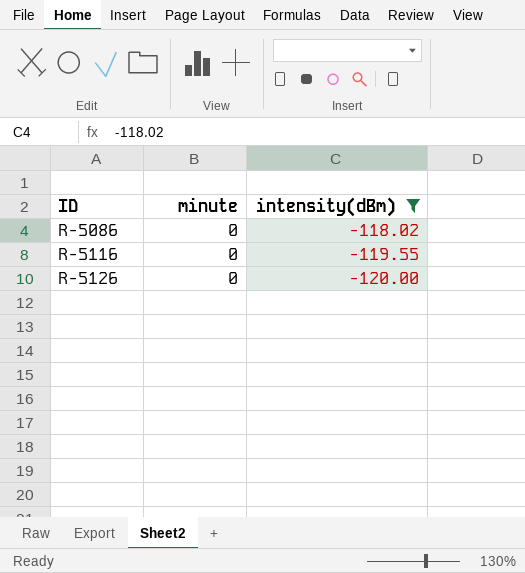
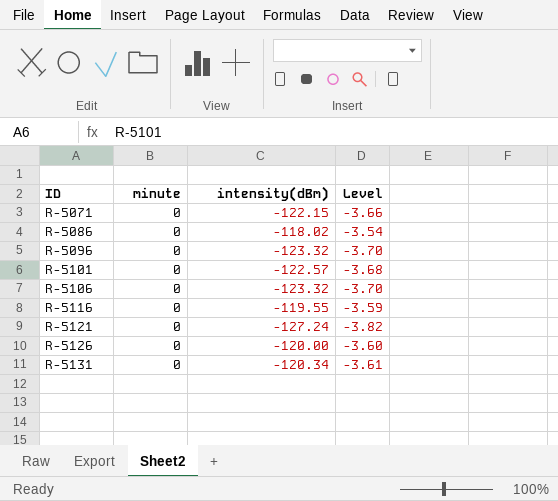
filter: intensity(dBm) >= -120.00 -> none
column Level | formula: none -> [intensity(dBm)] * 0.03

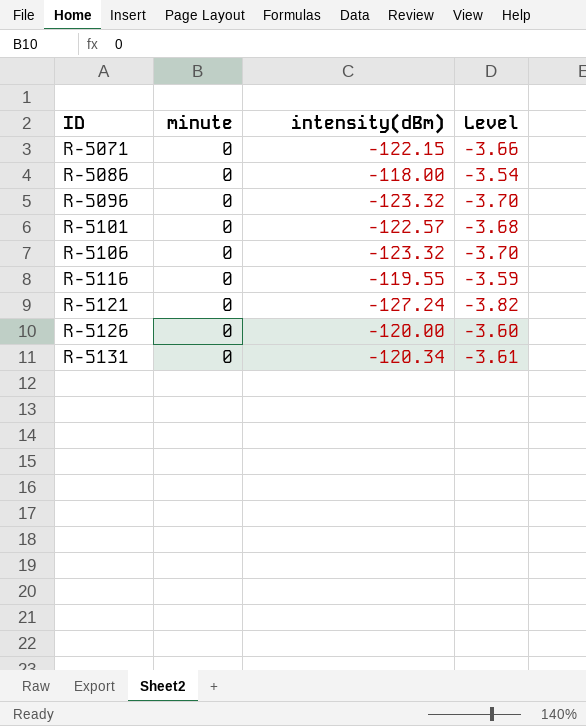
R-5086 | intensity(dBm): -118.02 -> -118.00

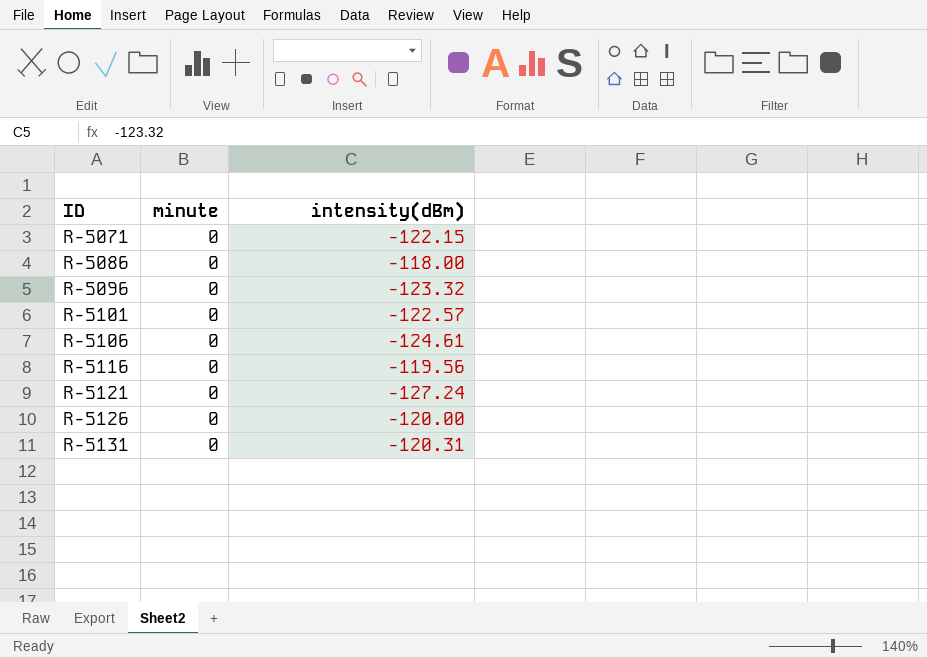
column Level | formula: [intensity(dBm)] * 0.03 -> none
R-5106 | intensity(dBm): -123.32 -> -124.61
R-5116 | intensity(dBm): -119.55 -> -119.56
R-5131 | intensity(dBm): -120.34 -> -120.31

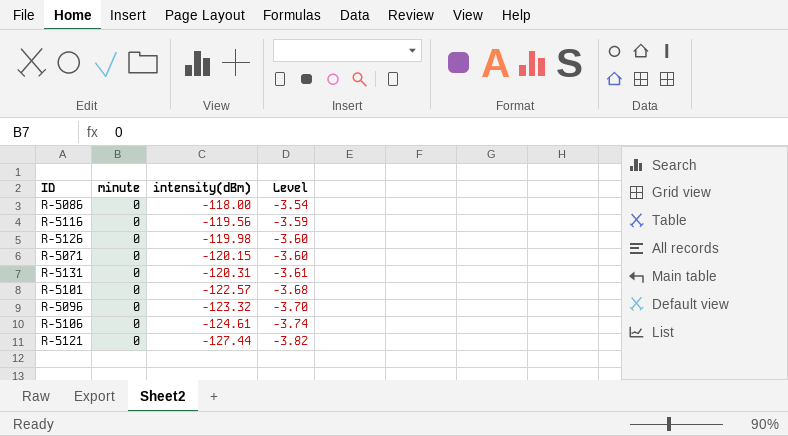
row order: ID ascending -> intensity(dBm) descending
column Level | formula: none -> [intensity(dBm)] * 0.03
R-5126 | intensity(dBm): -120.00 -> -119.98
R-5071 | intensity(dBm): -122.15 -> -120.15
R-5121 | intensity(dBm): -127.24 -> -127.44

